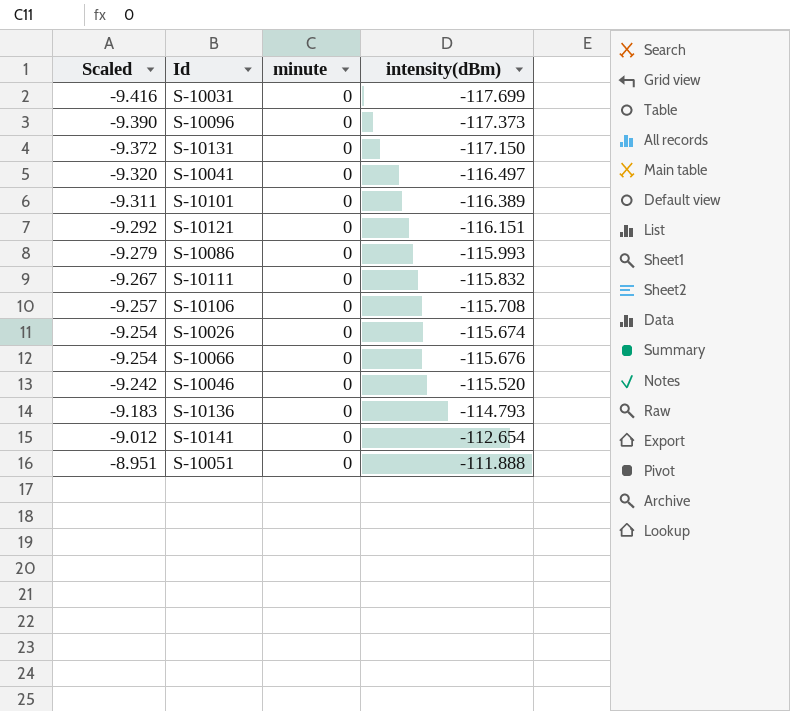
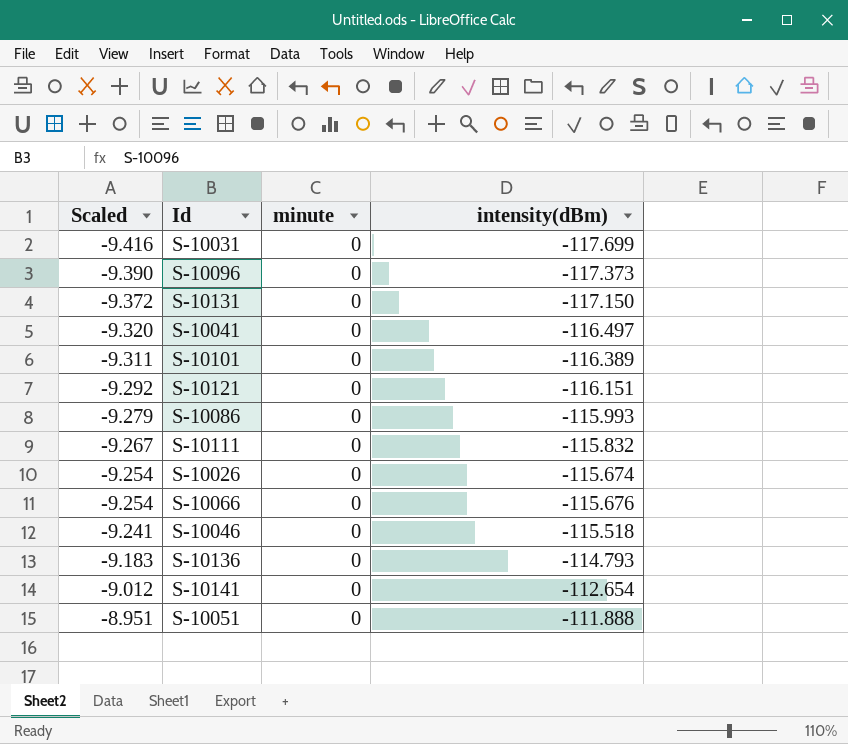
row S-10106: -9.257 | 0 | -115.708 -> none
S-10046 | Scaled: -9.242 -> -9.241
S-10046 | intensity(dBm): -115.520 -> -115.518

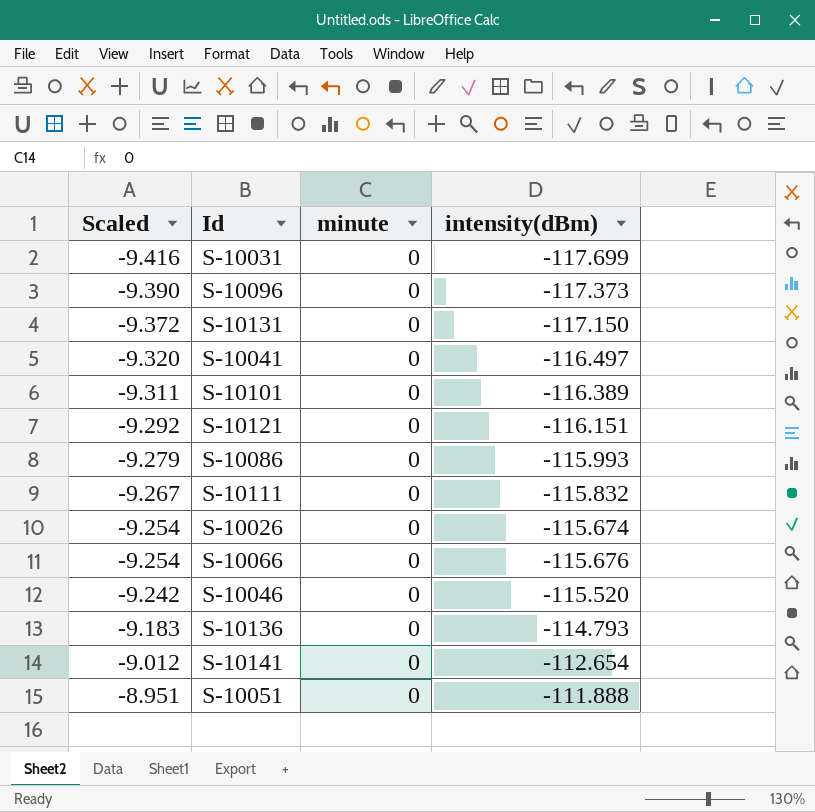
S-10046 | Scaled: -9.241 -> -9.242
S-10046 | intensity(dBm): -115.518 -> -115.520

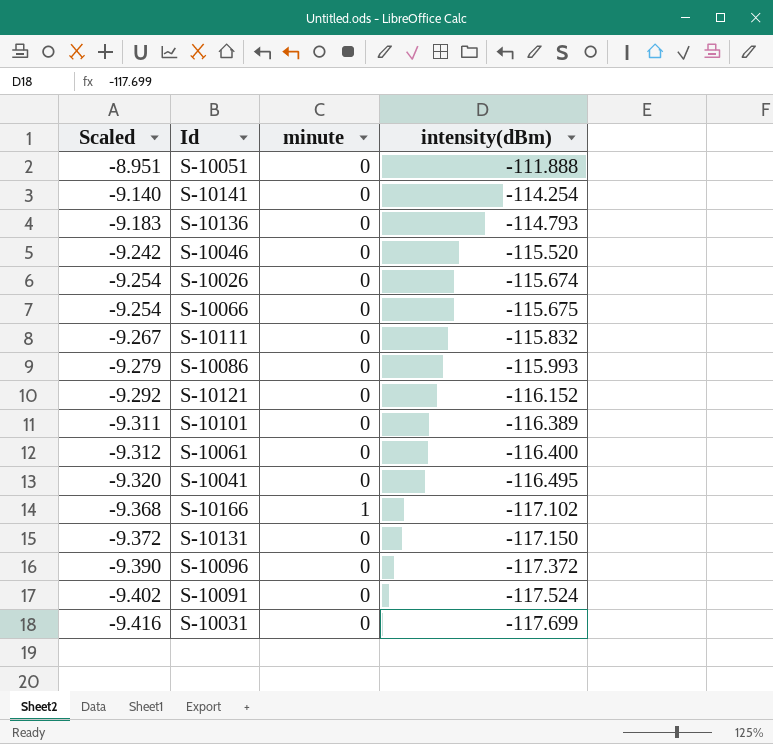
row order: Scaled ascending -> Scaled descending
S-10141 | Scaled: -9.012 -> -9.140
S-10141 | intensity(dBm): -112.654 -> -114.254
S-10066 | intensity(dBm): -115.676 -> -115.675
S-10121 | intensity(dBm): -116.151 -> -116.152
row S-10061: none -> -9.312 | 0 | -116.400
S-10041 | intensity(dBm): -116.497 -> -116.495
row S-10166: none -> -9.368 | 1 | -117.102
S-10096 | intensity(dBm): -117.373 -> -117.372
row S-10091: none -> -9.402 | 0 | -117.524

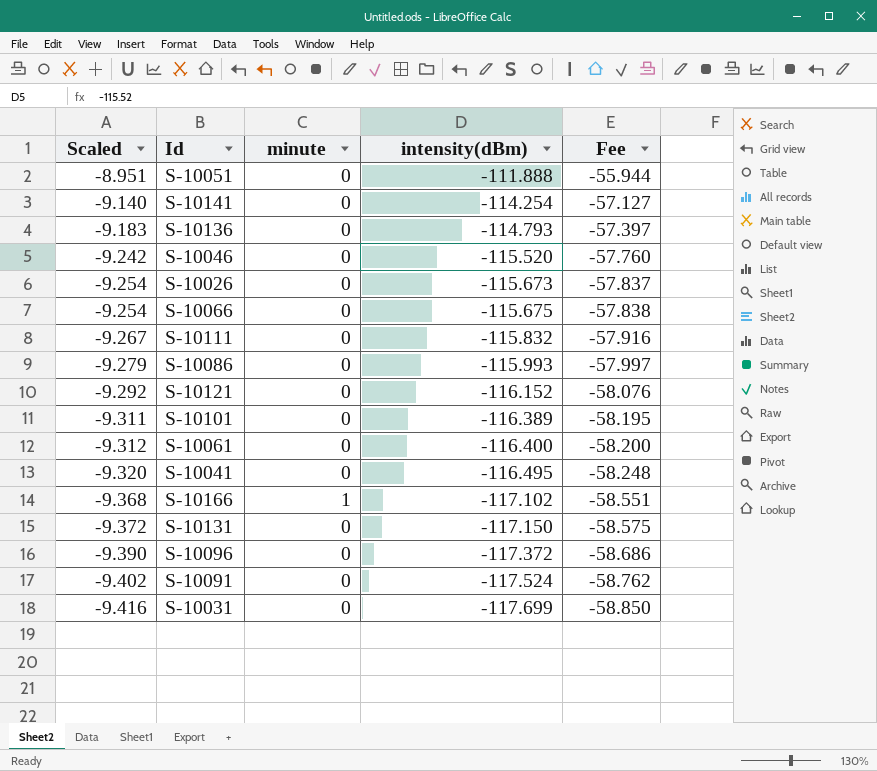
column Fee | formula: none -> [intensity(dBm)] * 0.5
S-10026 | intensity(dBm): -115.674 -> -115.673

